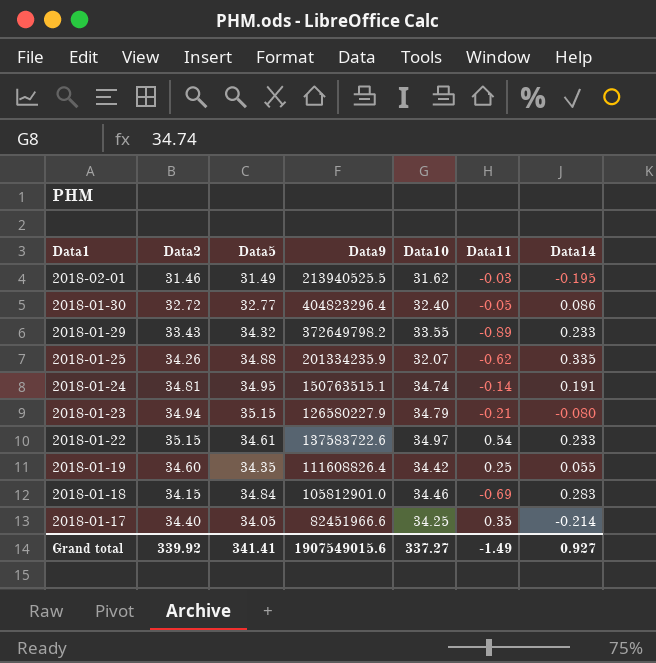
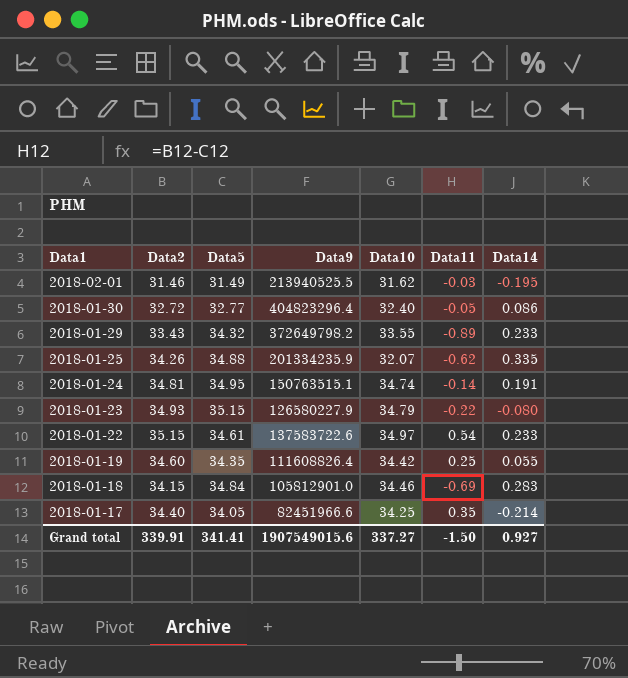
2018-01-23 | Data2: 34.94 -> 34.93
2018-01-23 | Data11: -0.21 -> -0.22
Grand total | Data2: 339.92 -> 339.91
Grand total | Data11: -1.49 -> -1.50

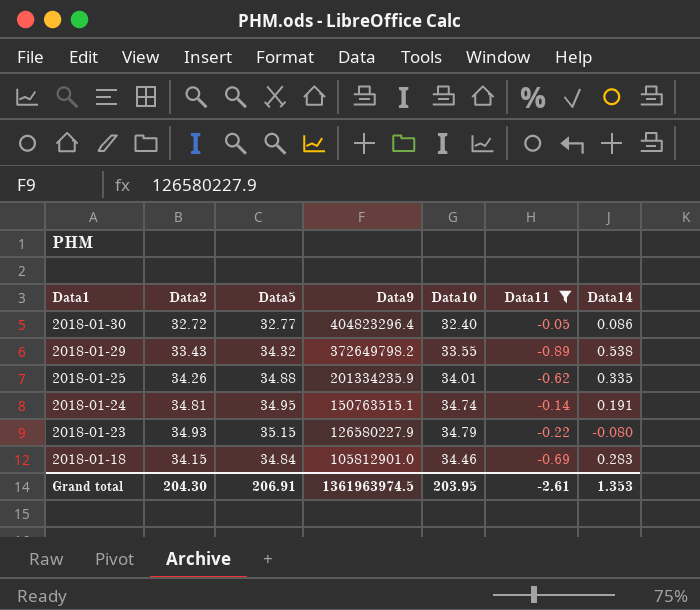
filter: none -> Data11 <= -0.05
2018-01-29 | Data14: 0.233 -> 0.538
2018-01-25 | Data10: 32.07 -> 34.01
Grand total | Data2: 339.91 -> 204.30
Grand total | Data5: 341.41 -> 206.91
Grand total | Data9: 1907549015.6 -> 1361963974.5
Grand total | Data10: 337.27 -> 203.95
Grand total | Data11: -1.50 -> -2.61
Grand total | Data14: 0.927 -> 1.353

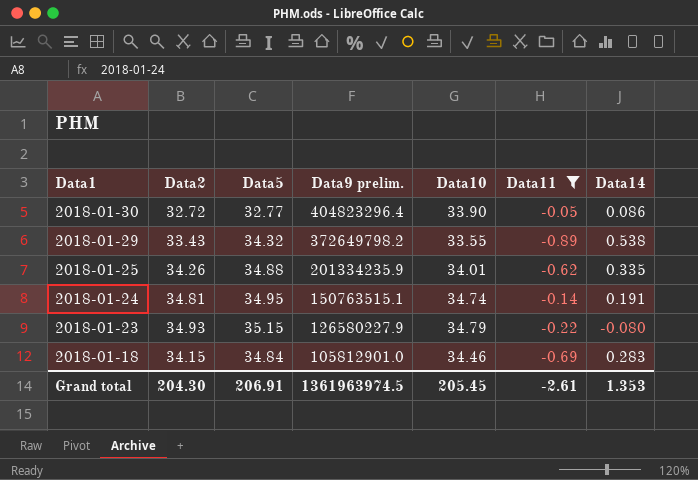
column name: Data9 -> Data9 prelim.
2018-01-30 | Data10: 32.40 -> 33.90
Grand total | Data10: 203.95 -> 205.45

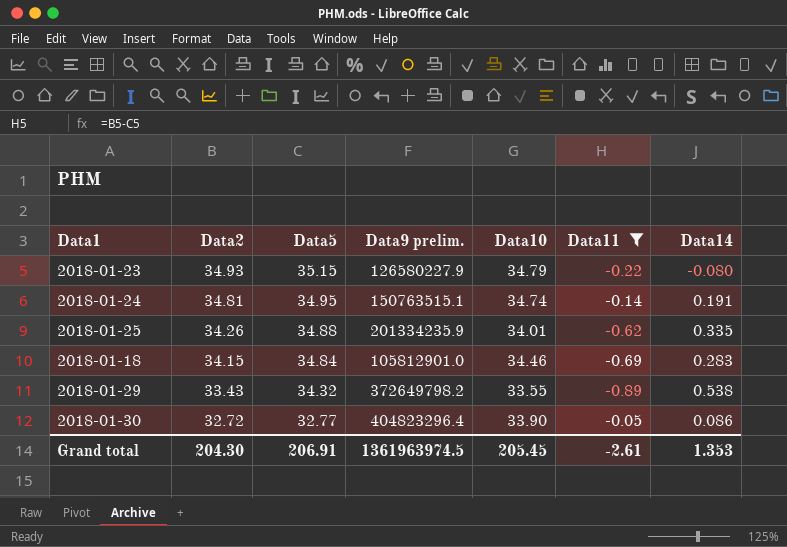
row order: Data1 descending -> Data2 descending

